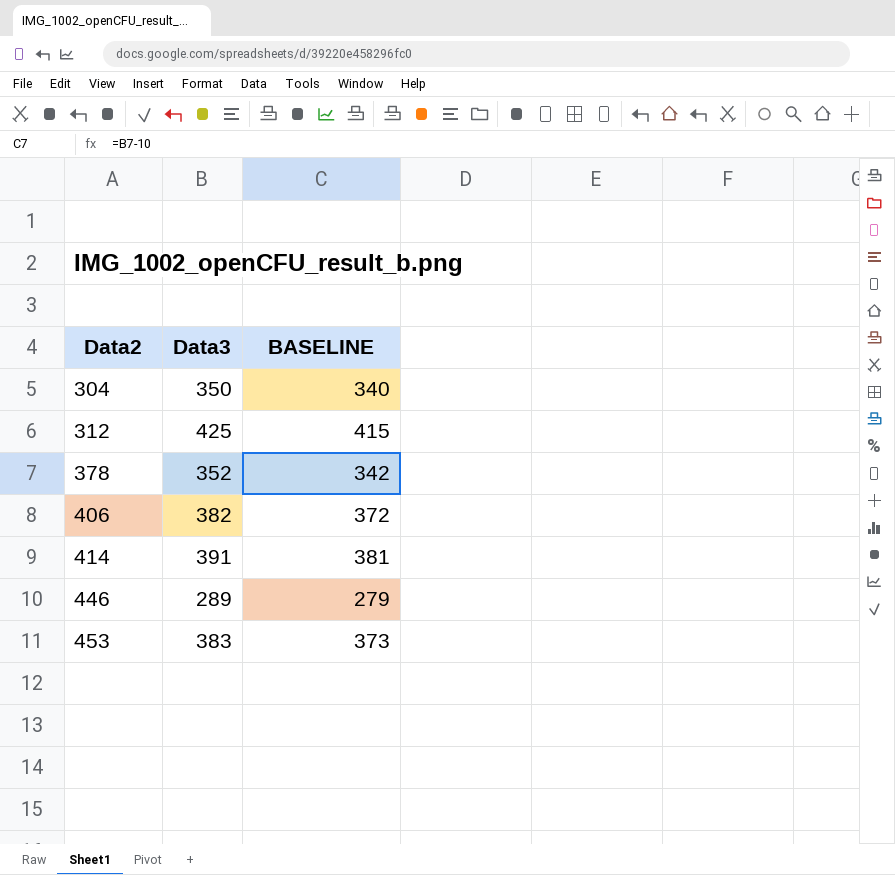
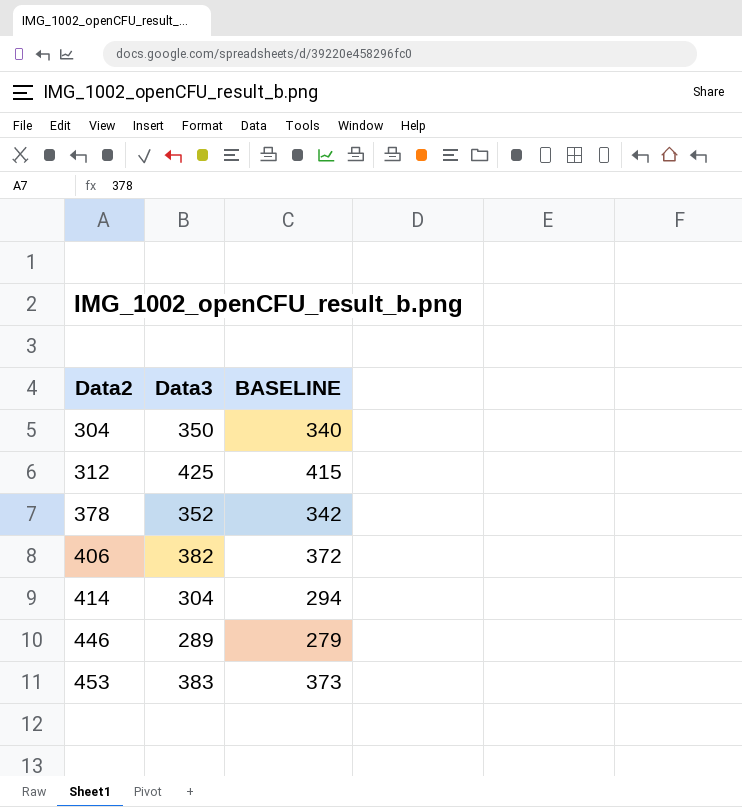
414 | Data3: 391 -> 304
414 | BASELINE: 381 -> 294

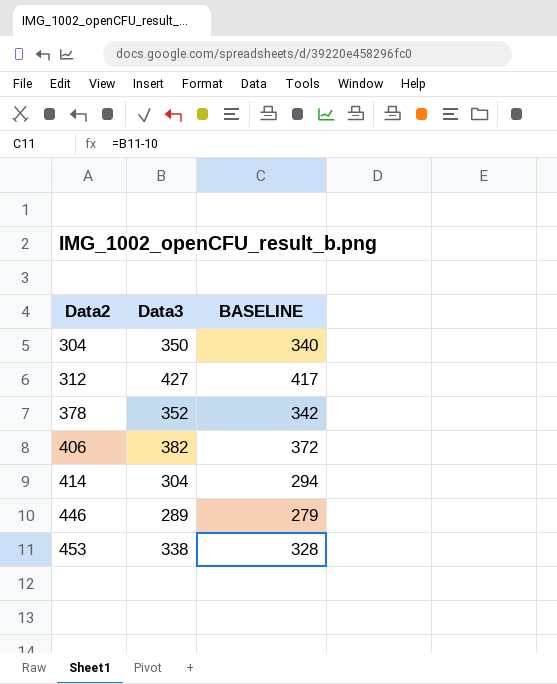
312 | Data3: 425 -> 427
312 | BASELINE: 415 -> 417
453 | Data3: 383 -> 338
453 | BASELINE: 373 -> 328

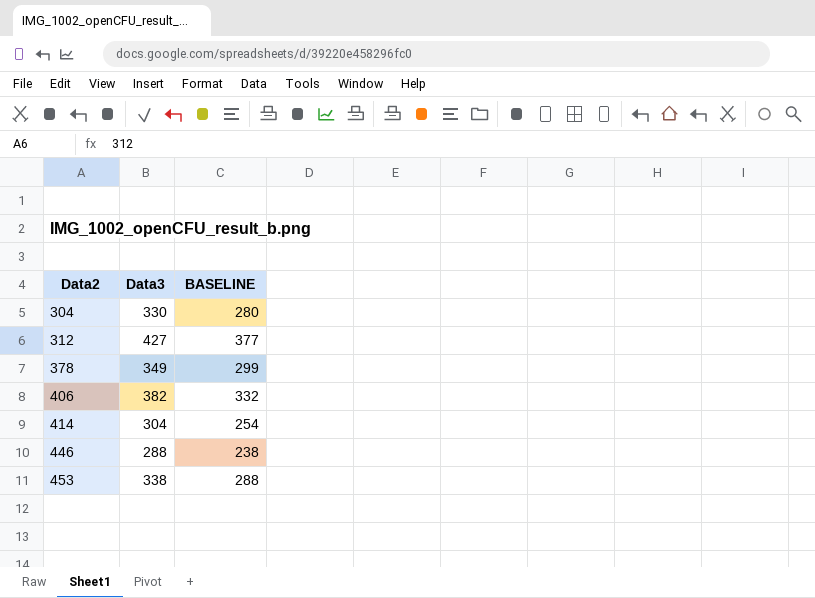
column BASELINE | formula: [Data3] - 10 -> [Data3] - 50
304 | Data3: 350 -> 330
378 | Data3: 352 -> 349
446 | Data3: 289 -> 288

